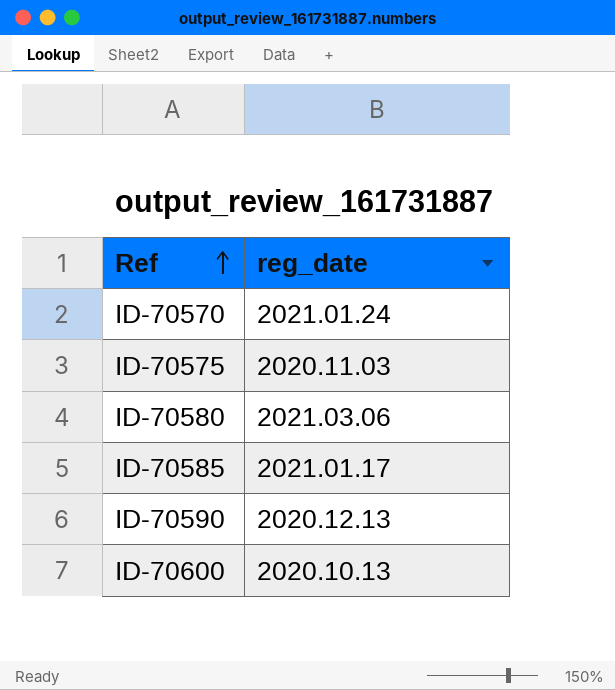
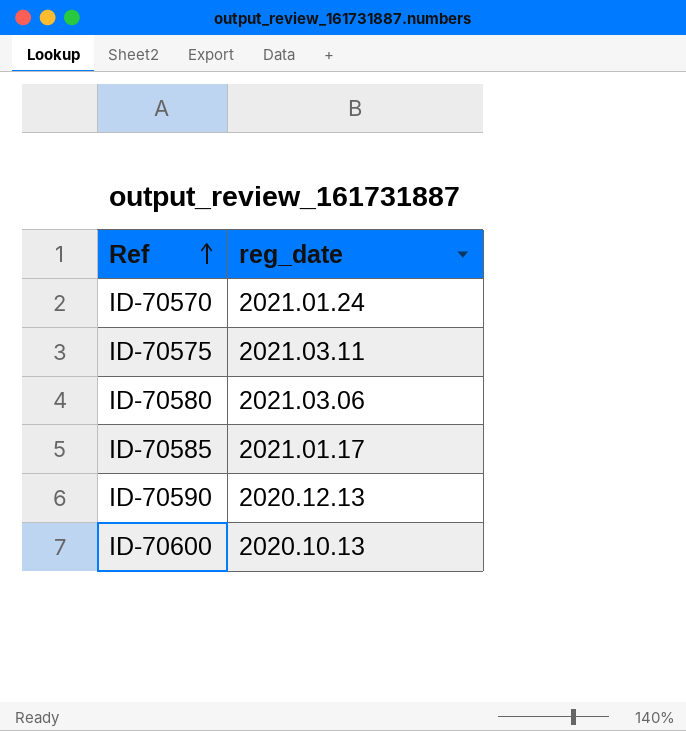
ID-70575 | reg_date: 2020.11.03 -> 2021.03.11

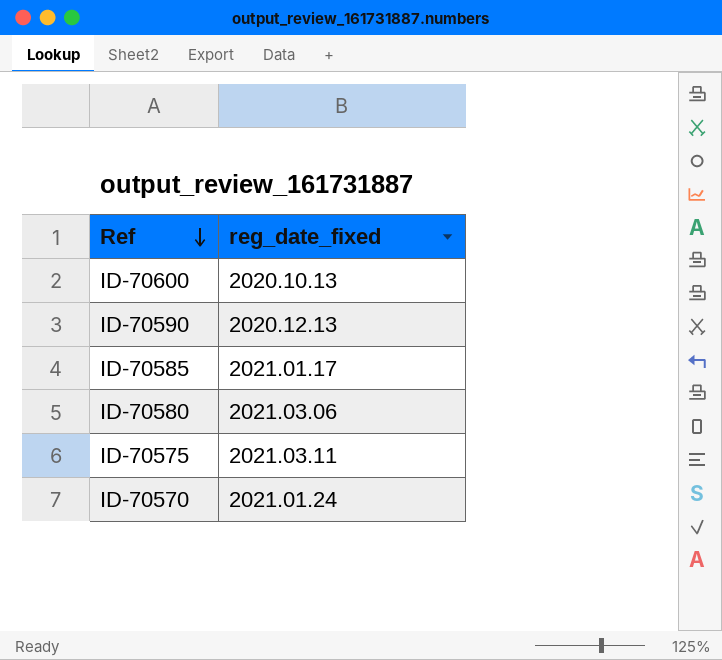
row order: Ref ascending -> Ref descending
column name: reg_date -> reg_date_fixed

